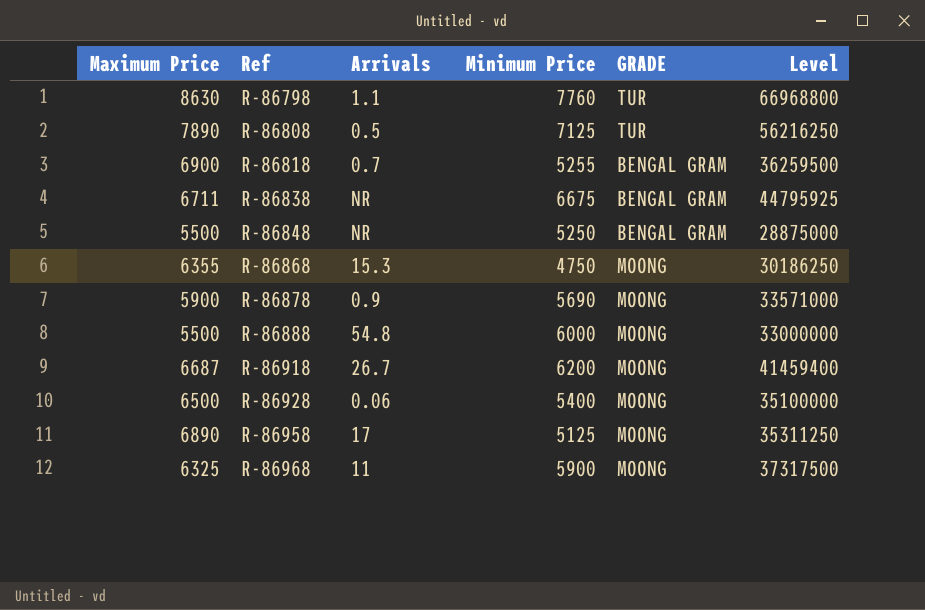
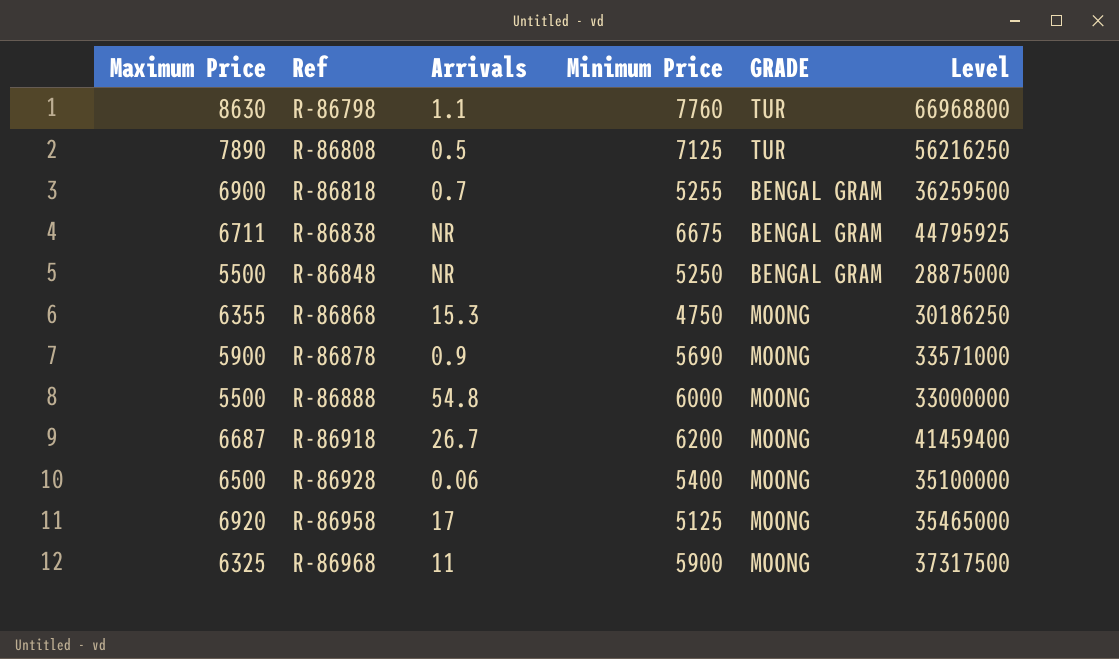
R-86958 | Maximum Price: 6890 -> 6920
R-86958 | Level: 35311250 -> 35465000

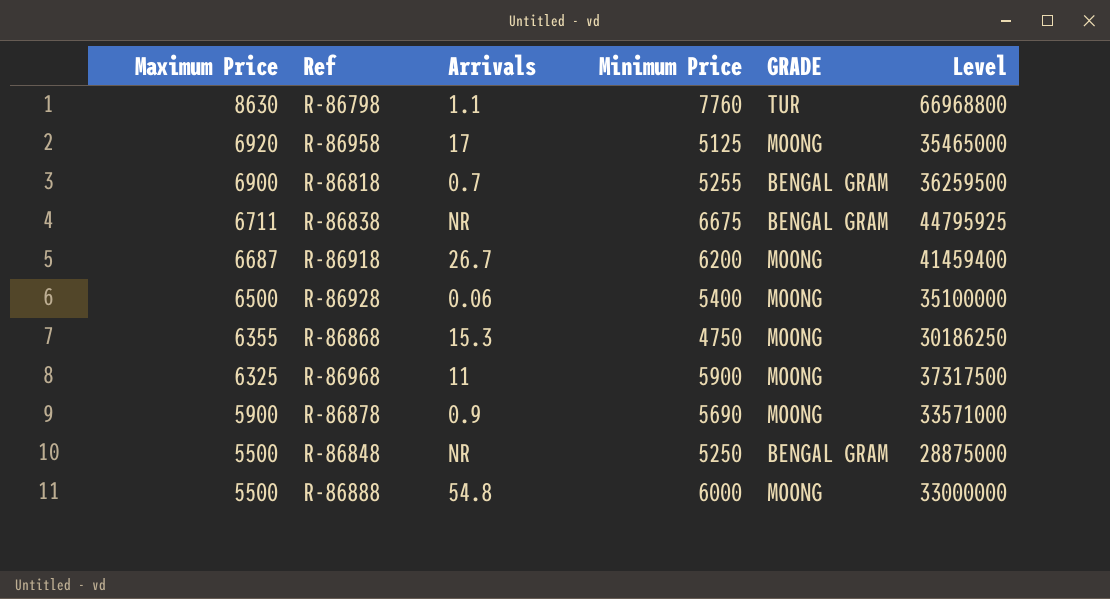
row order: Ref ascending -> Maximum Price descending
row R-86808: 7890 | 0.5 | 7125 | TUR | 56216250 -> none

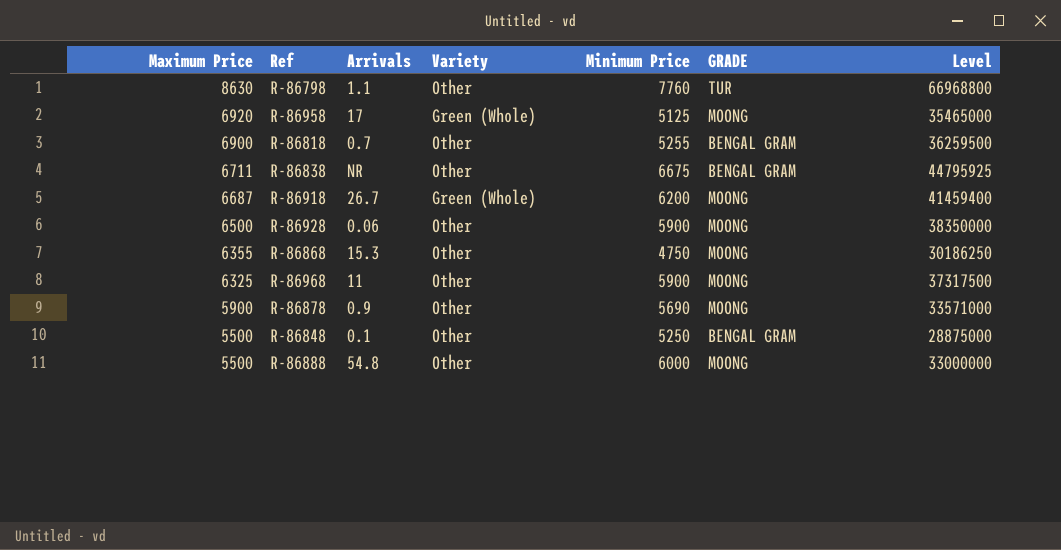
column Variety | position: none -> 4
R-86928 | Minimum Price: 5400 -> 5900
R-86928 | Level: 35100000 -> 38350000
R-86848 | Arrivals: NR -> 0.1

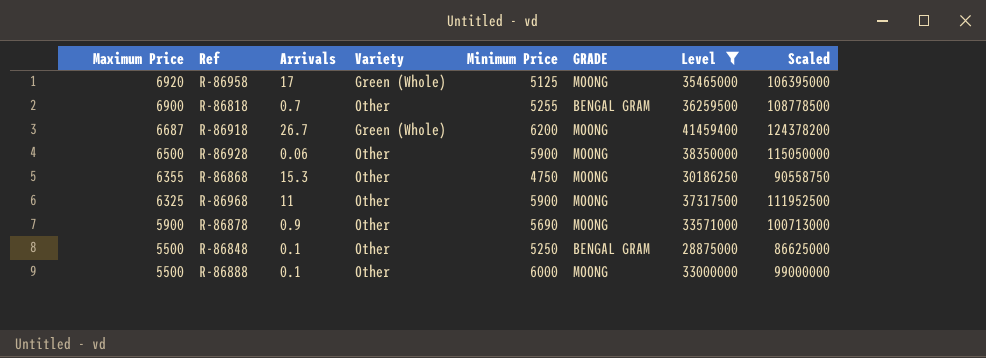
filter: none -> Level <= 41459400
column Scaled | formula: none -> [Level] * 3
R-86888 | Arrivals: 54.8 -> 0.1

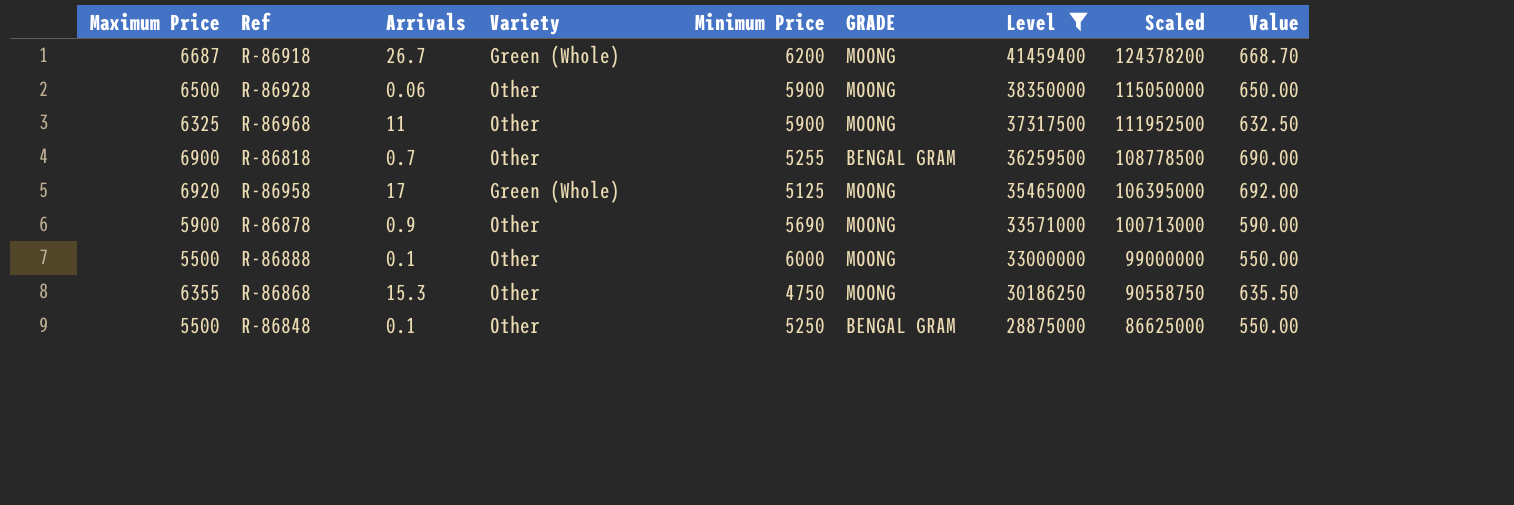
row order: Maximum Price descending -> Level descending
column Value | formula: none -> [Maximum Price] * 0.1

